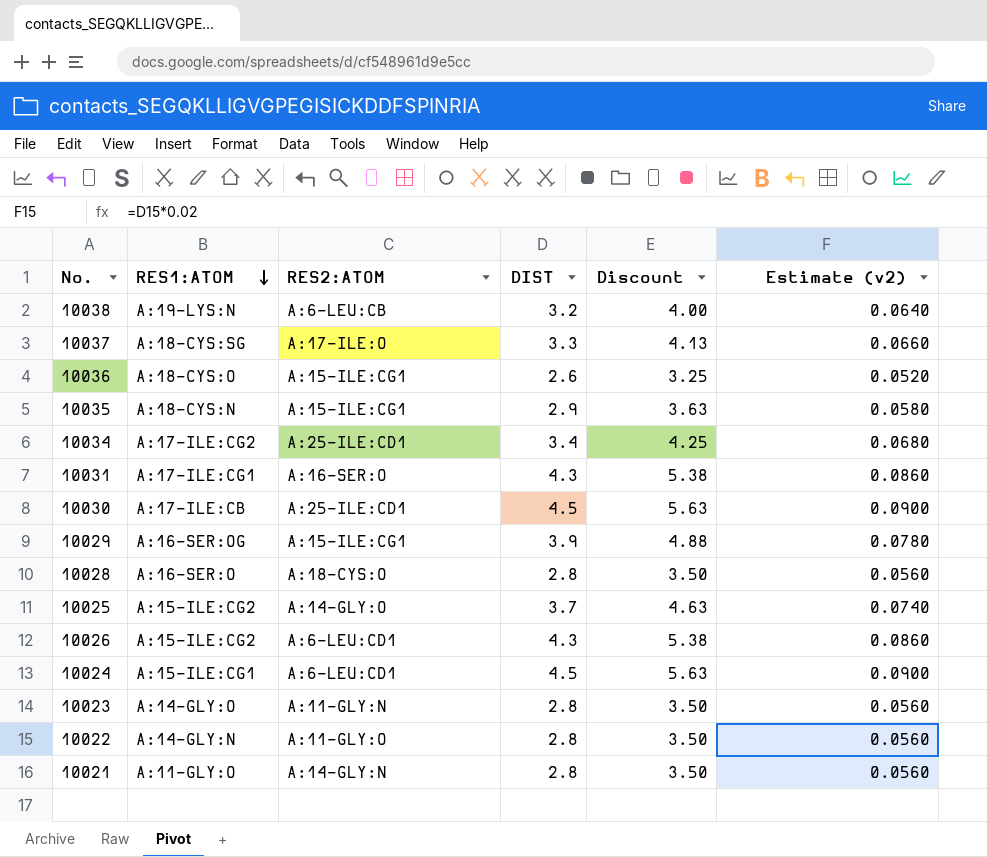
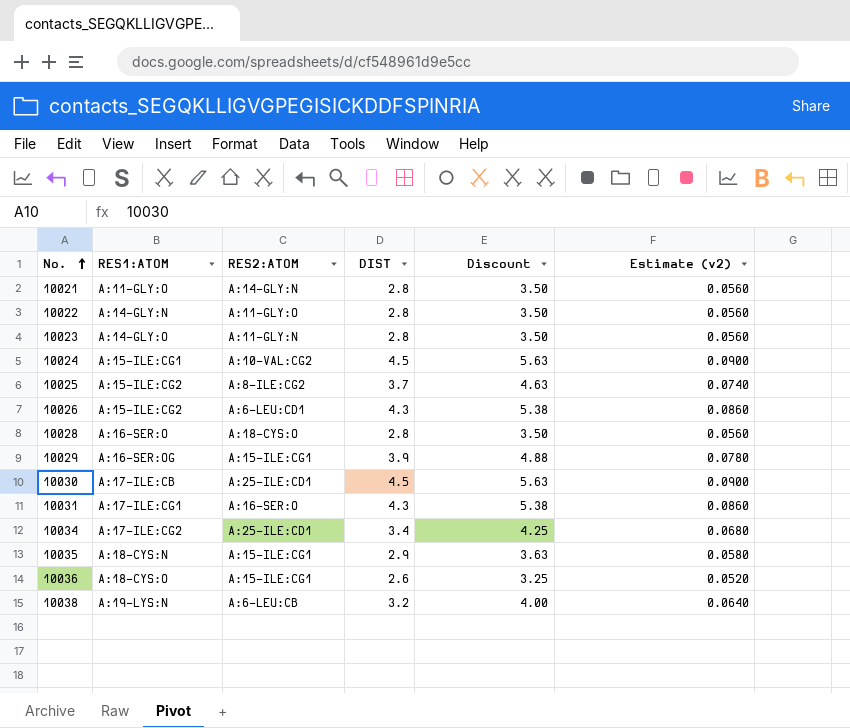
row order: RES1:ATOM descending -> No. ascending
row 10037: A:18-CYS:SG | A:17-ILE:O | 3.3 | 4.13 | 0.0660 -> none
10024 | RES2:ATOM: A:6-LEU:CD1 -> A:10-VAL:CG2
10025 | RES2:ATOM: A:14-GLY:O -> A:8-ILE:CG2

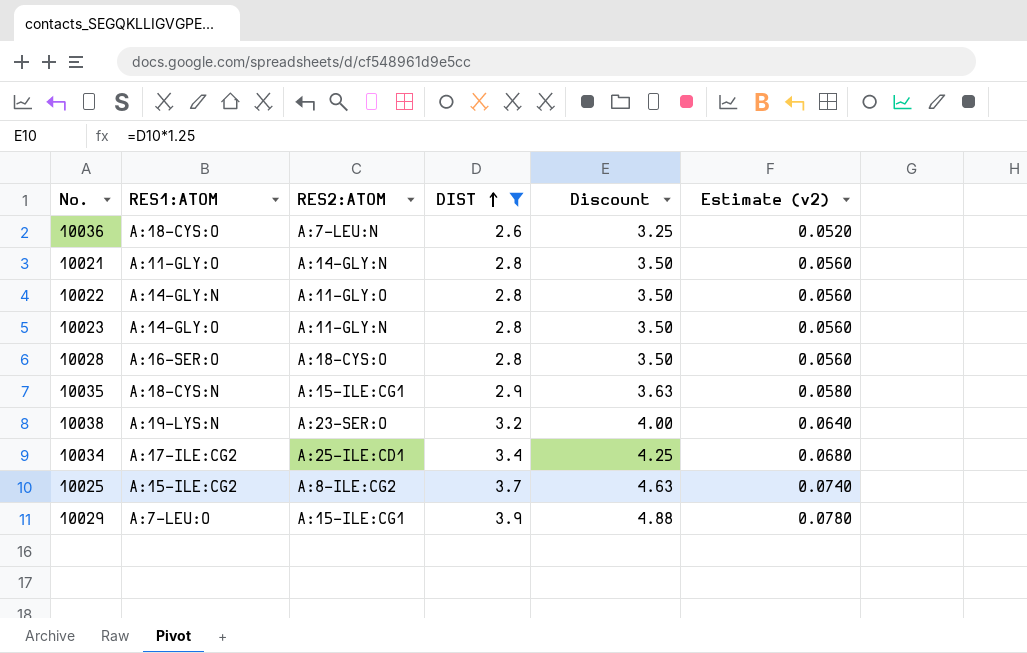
filter: none -> DIST <= 3.9
row order: No. ascending -> DIST ascending
10036 | RES2:ATOM: A:15-ILE:CG1 -> A:7-LEU:N
10038 | RES2:ATOM: A:6-LEU:CB -> A:23-SER:O
10029 | RES1:ATOM: A:16-SER:OG -> A:7-LEU:O

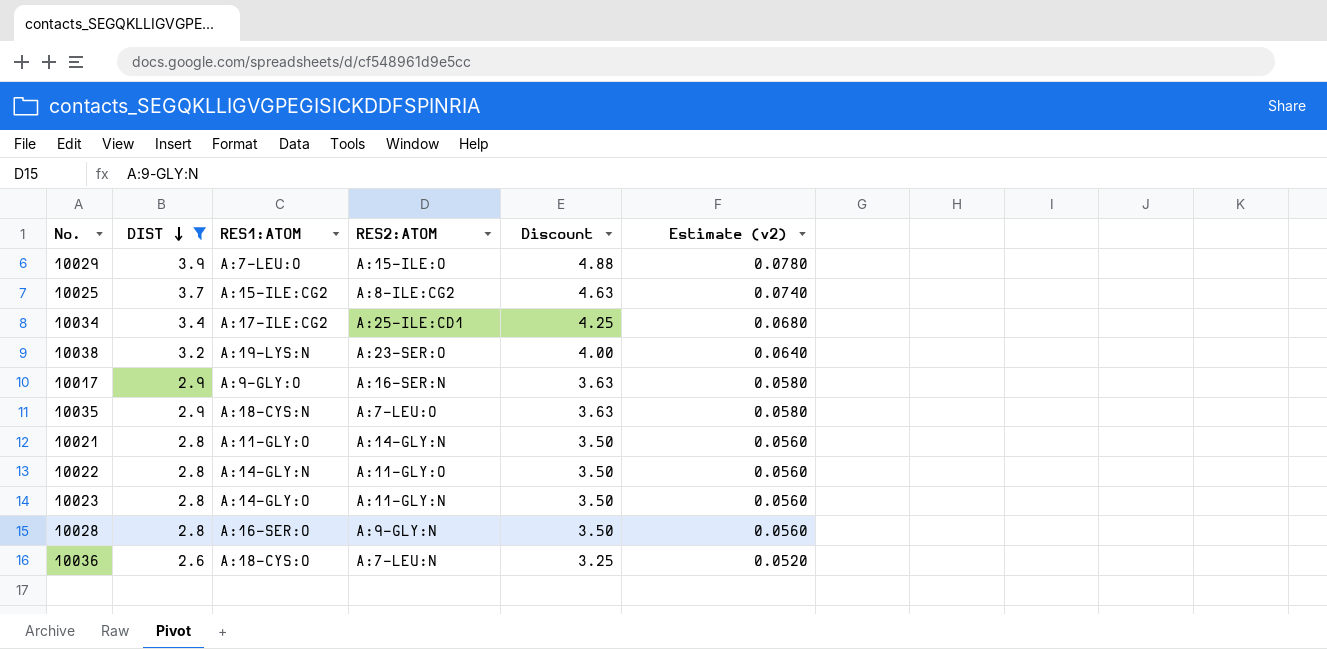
row order: DIST ascending -> DIST descending
column DIST | position: 4 -> 2
10029 | RES2:ATOM: A:15-ILE:CG1 -> A:15-ILE:O
row 10017: none -> 2.9 | A:9-GLY:O | A:16-SER:N | 3.63 | 0.0580
10035 | RES2:ATOM: A:15-ILE:CG1 -> A:7-LEU:O
10028 | RES2:ATOM: A:18-CYS:O -> A:9-GLY:N

